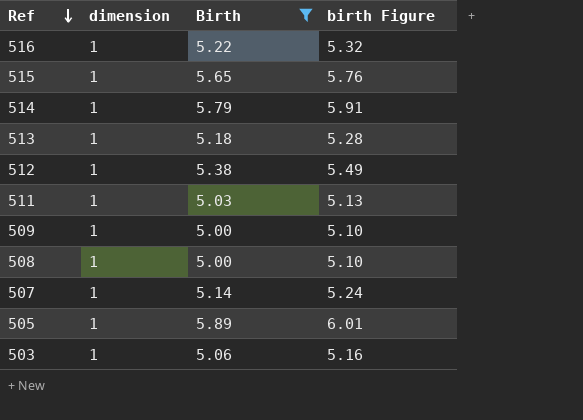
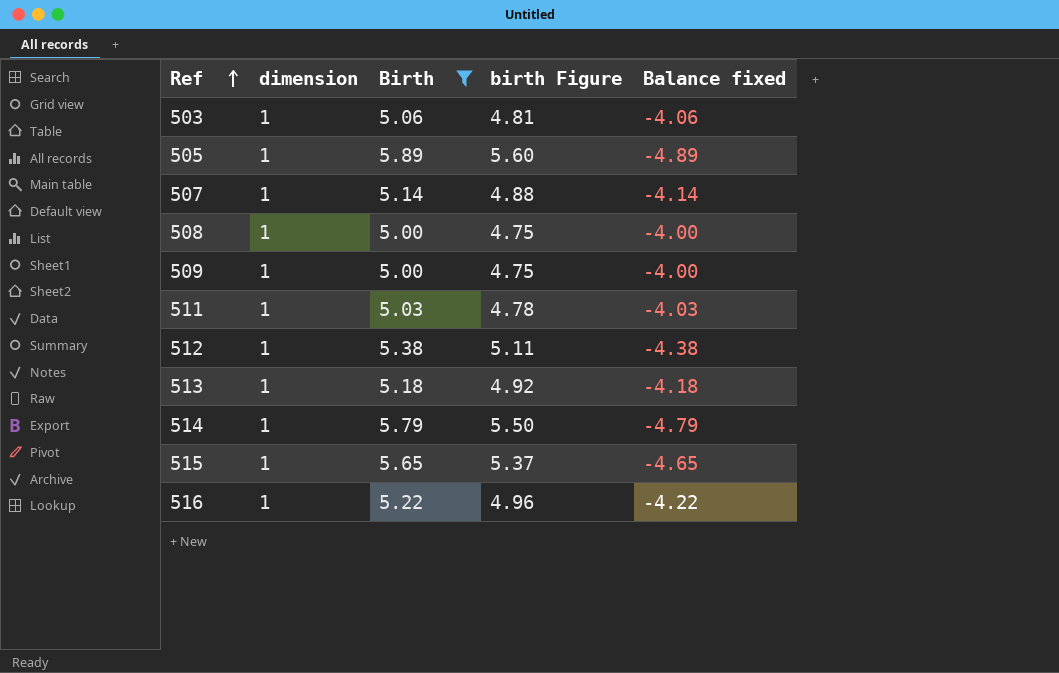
row order: Ref descending -> Ref ascending
column birth Figure | formula: [Birth] * 1.02 -> [Birth] * 0.95
column Balance fixed | formula: none -> [dimension] - [Birth]

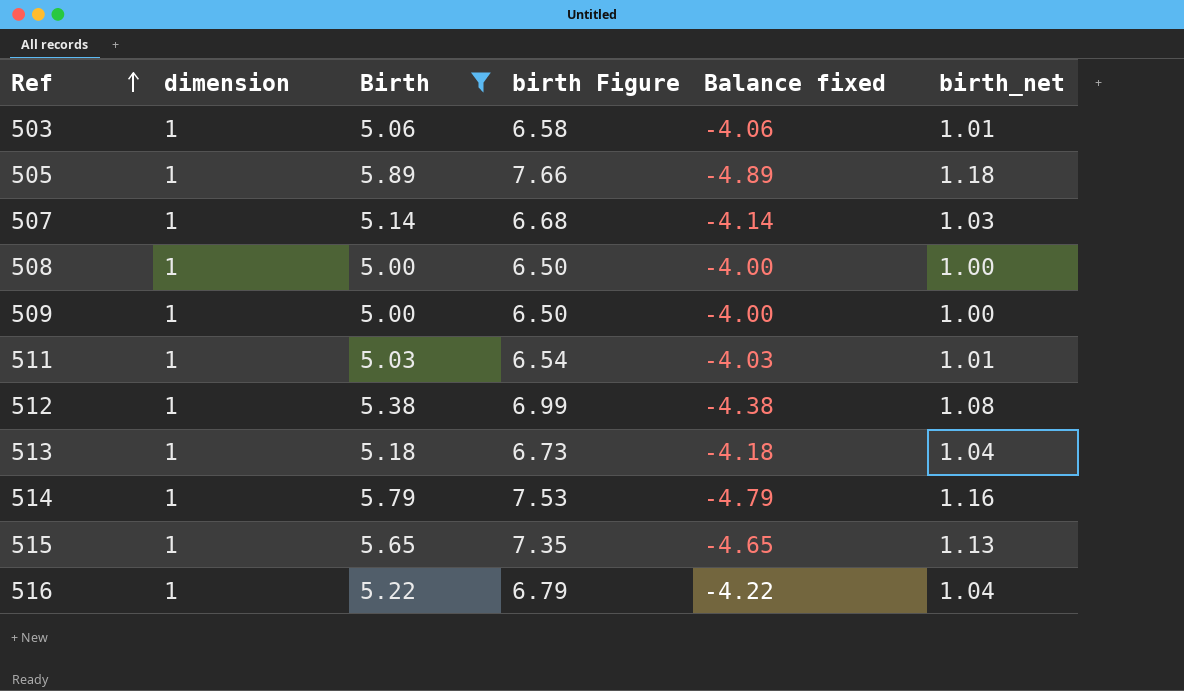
column birth Figure | formula: [Birth] * 0.95 -> [Birth] * 1.3
column birth_net | formula: none -> [Birth] * 0.2

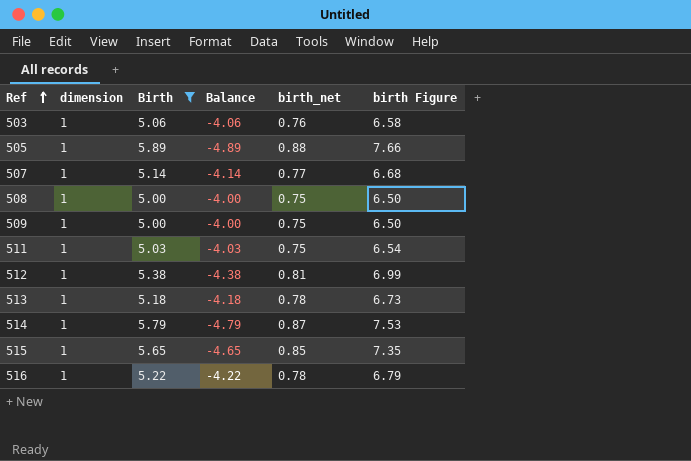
column name: Balance fixed -> Balance
column birth_net | formula: [Birth] * 0.2 -> [Birth] * 0.15
column birth Figure | position: 4 -> 6

